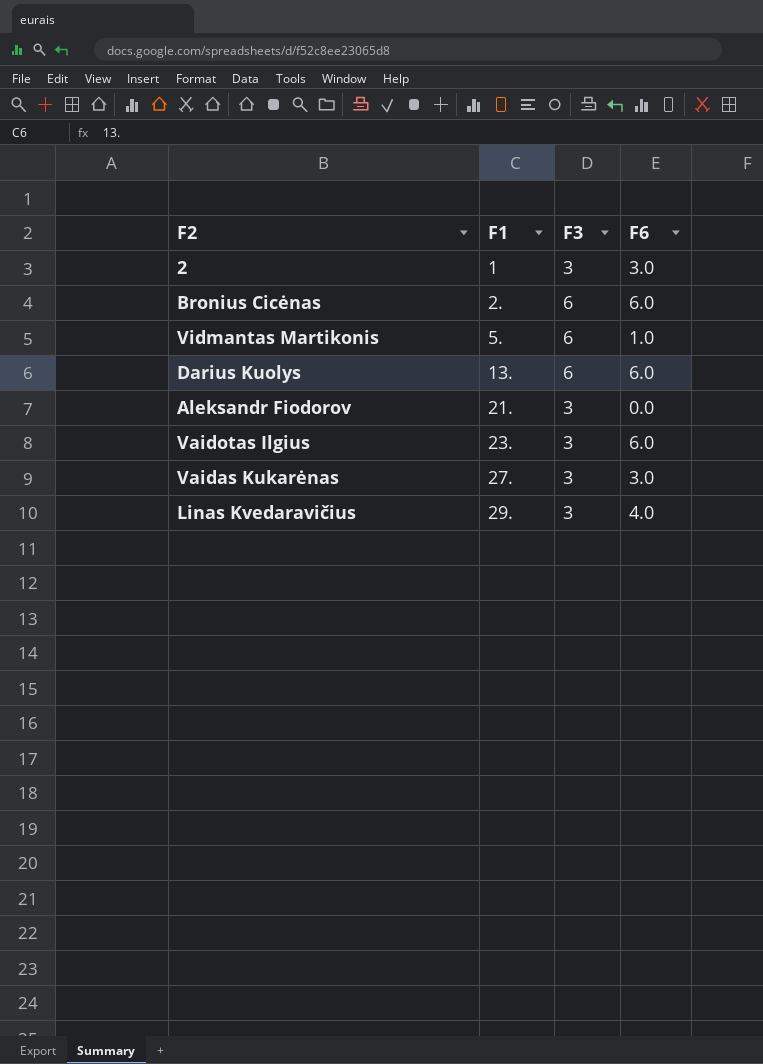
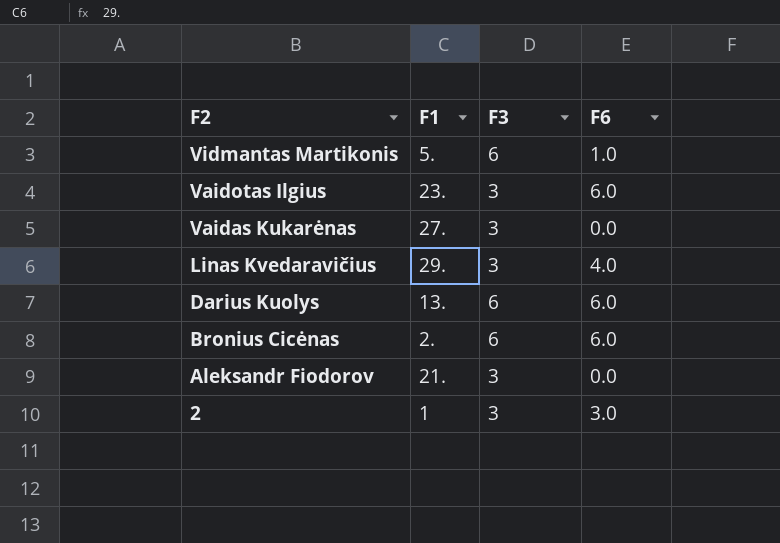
row order: F1 ascending -> F2 descending
Vaidas Kukarėnas | F6: 3.0 -> 0.0

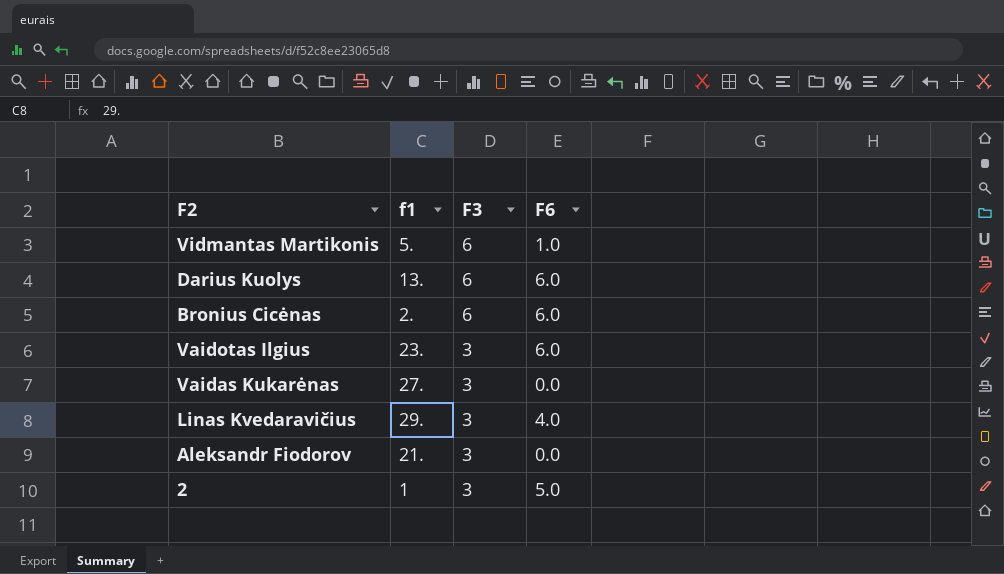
row order: F2 descending -> F3 descending
column name: F1 -> f1
2 | F6: 3.0 -> 5.0

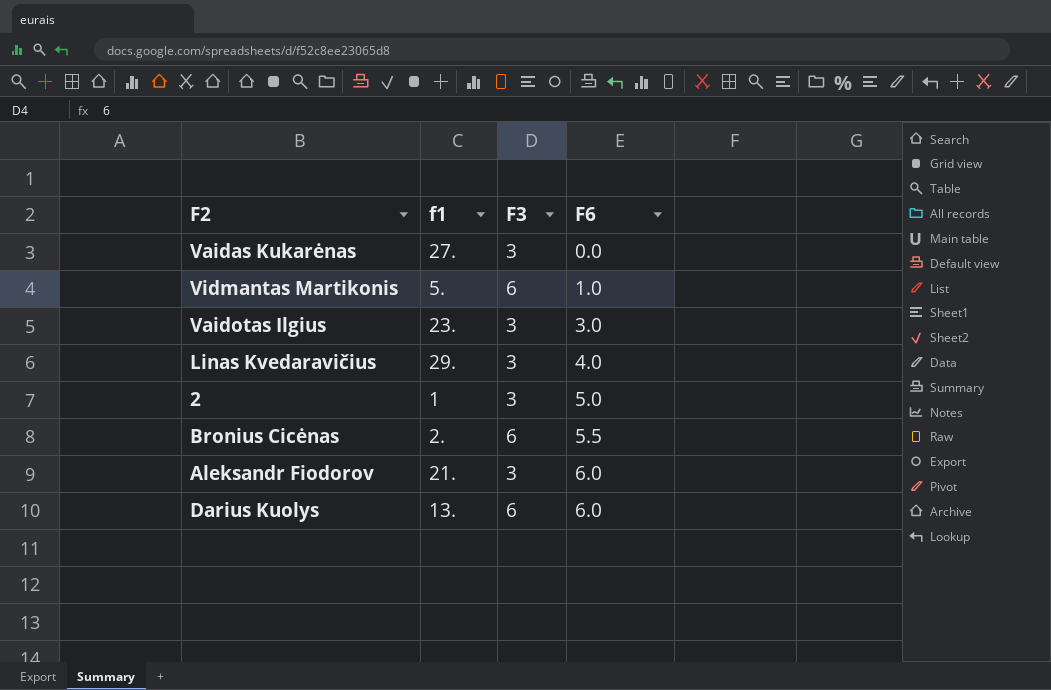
row order: F3 descending -> F6 ascending
Vaidotas Ilgius | F6: 6.0 -> 3.0
Bronius Cicėnas | F6: 6.0 -> 5.5
Aleksandr Fiodorov | F6: 0.0 -> 6.0

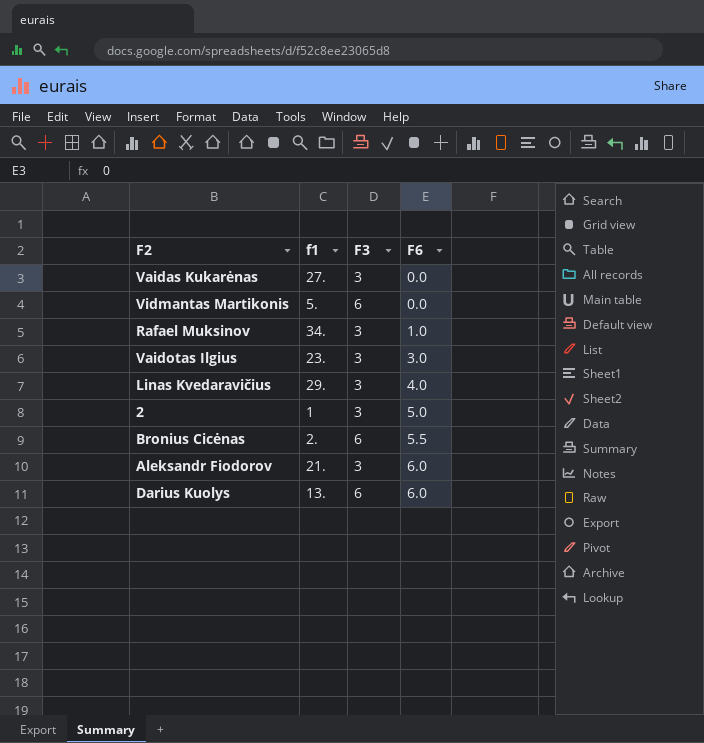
Vidmantas Martikonis | F6: 1.0 -> 0.0
row Rafael Muksinov: none -> 34. | 3 | 1.0

